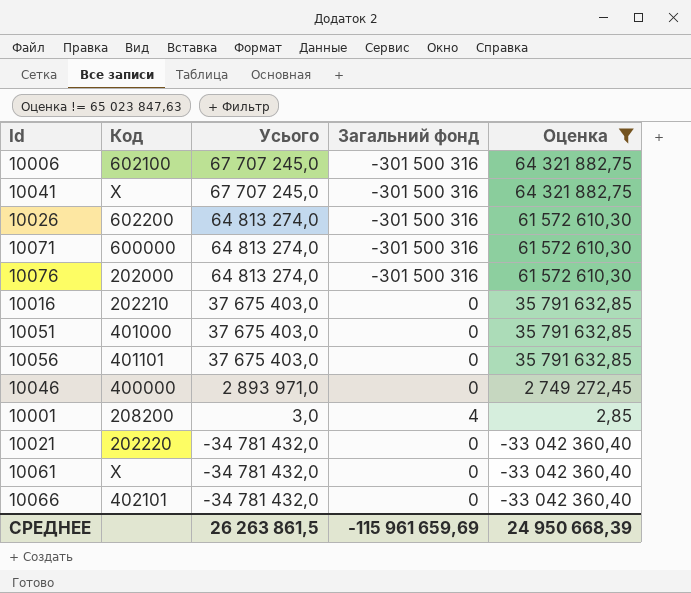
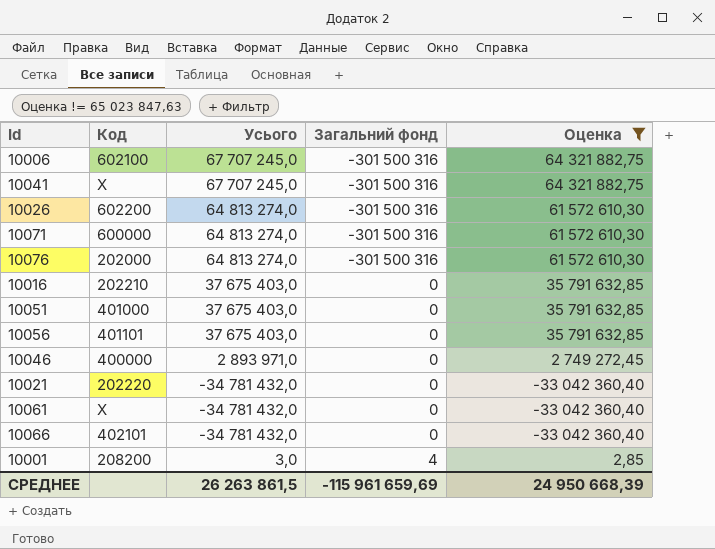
row order: Усього descending -> Загальний фонд ascending

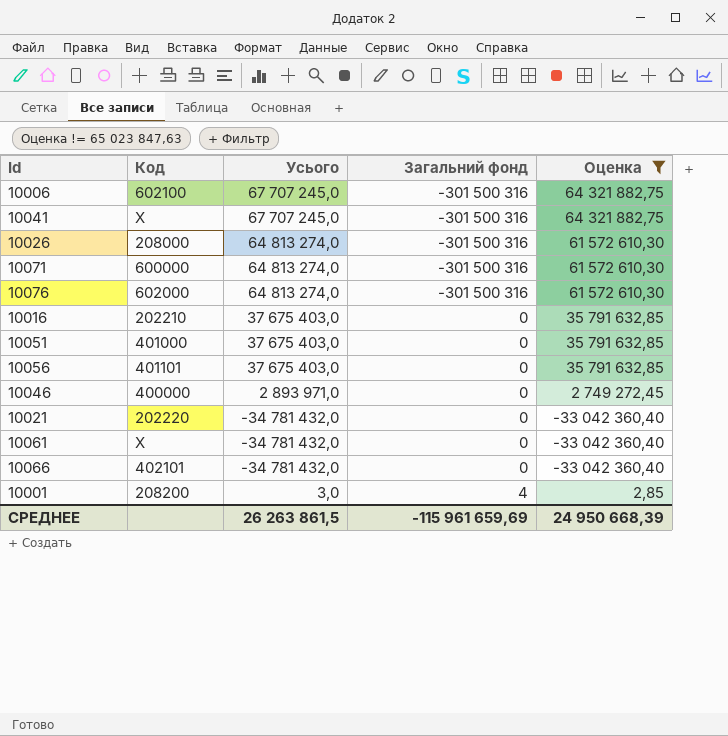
10026 | Код: 602200 -> 208000
10076 | Код: 202000 -> 602000

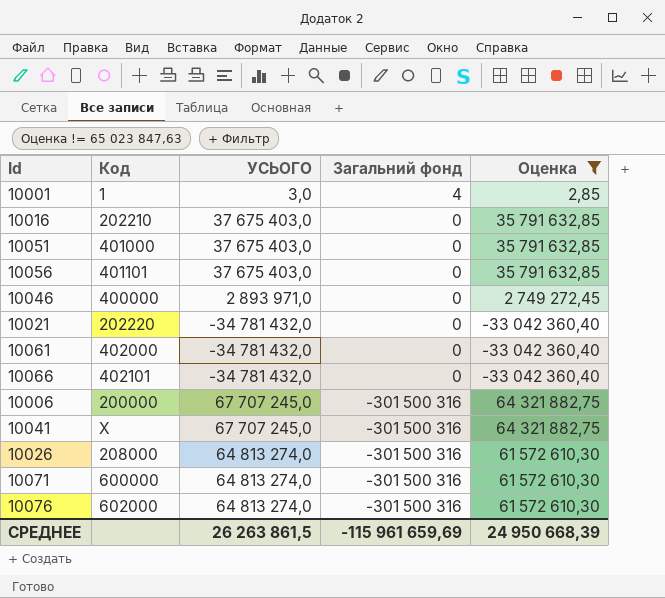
row order: Загальний фонд ascending -> Загальний фонд descending
column name: Усього -> УСЬОГО
10001 | Код: 208200 -> 1
10061 | Код: X -> 402000
10006 | Код: 602100 -> 200000

